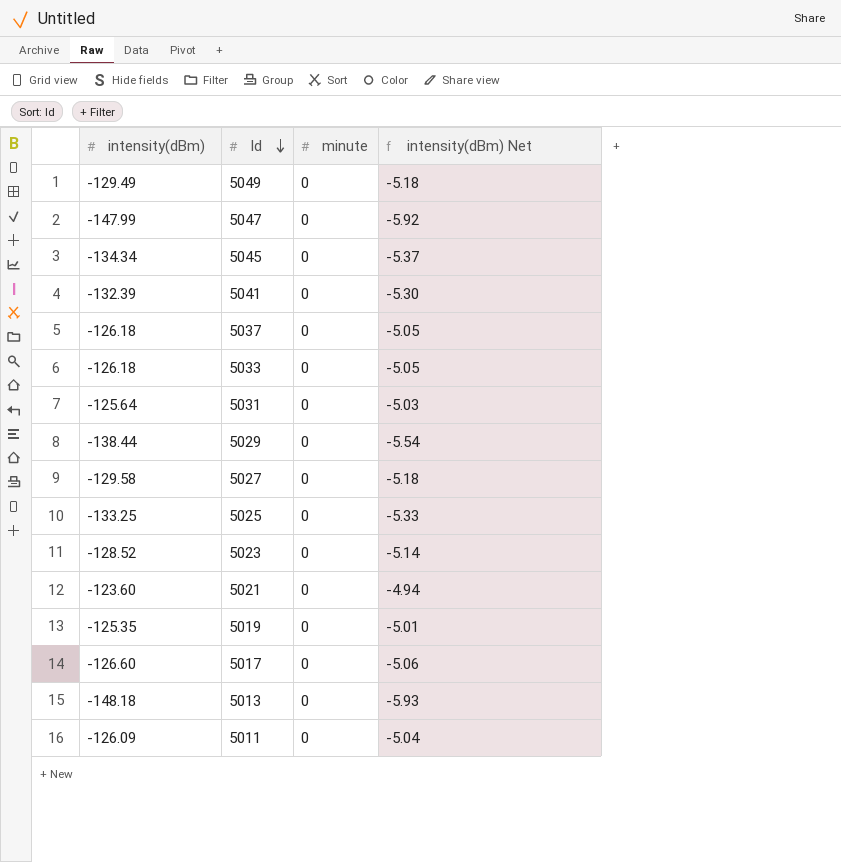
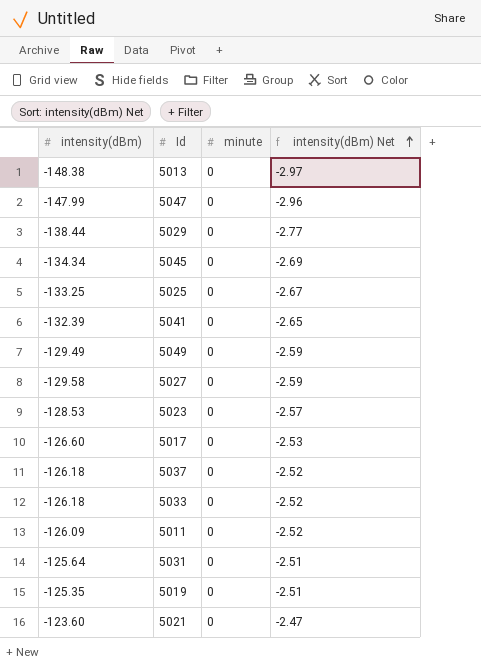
row order: Id descending -> intensity(dBm) Net ascending
column intensity(dBm) Net | formula: [intensity(dBm)] * 0.04 -> [intensity(dBm)] * 0.02
5013 | intensity(dBm): -148.18 -> -148.38
5023 | intensity(dBm): -128.52 -> -128.53

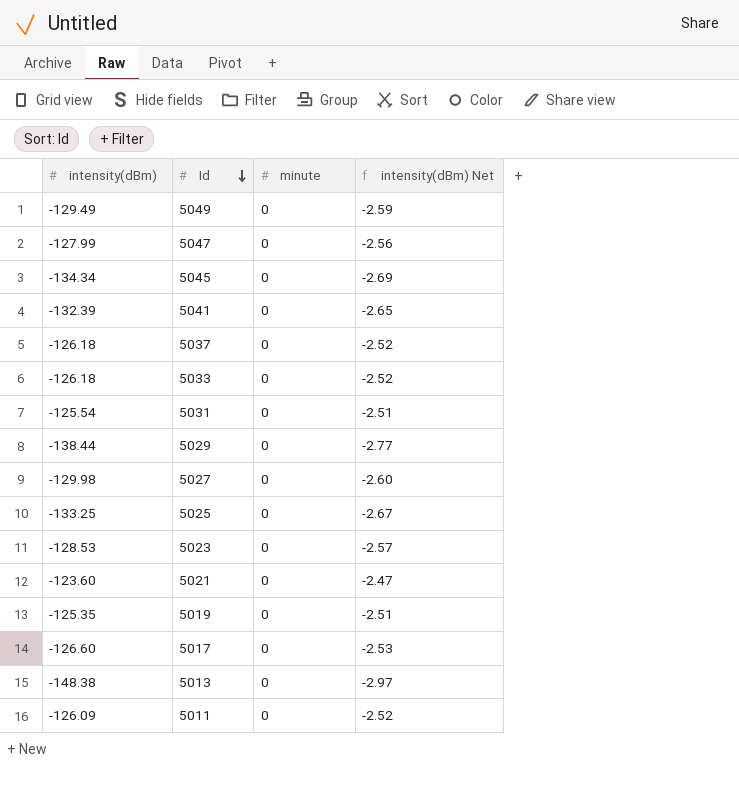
row order: intensity(dBm) Net ascending -> Id descending
5047 | intensity(dBm): -147.99 -> -127.99
5047 | intensity(dBm) Net: -2.96 -> -2.56
5031 | intensity(dBm): -125.64 -> -125.54
5027 | intensity(dBm): -129.58 -> -129.98
5027 | intensity(dBm) Net: -2.59 -> -2.60

